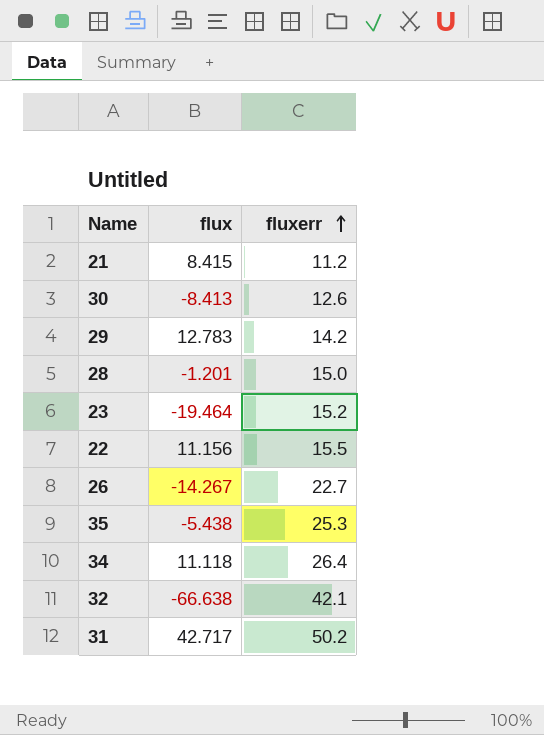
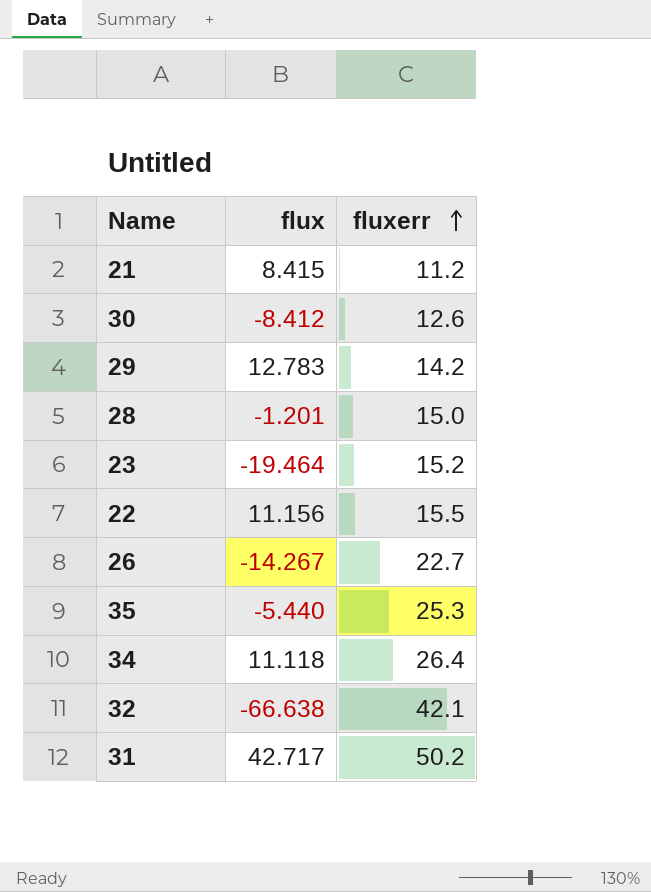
30 | flux: -8.413 -> -8.412
35 | flux: -5.438 -> -5.440

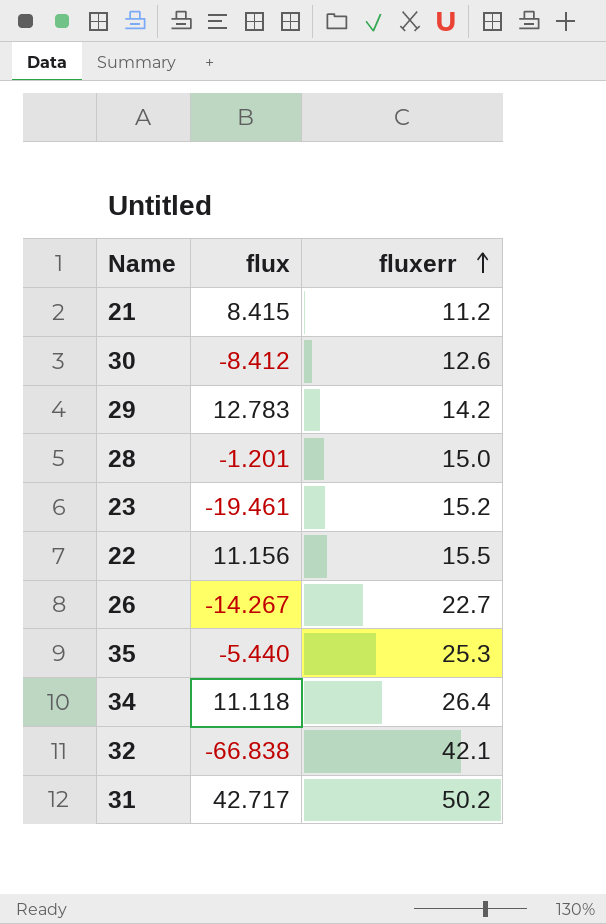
23 | flux: -19.464 -> -19.461
32 | flux: -66.638 -> -66.838

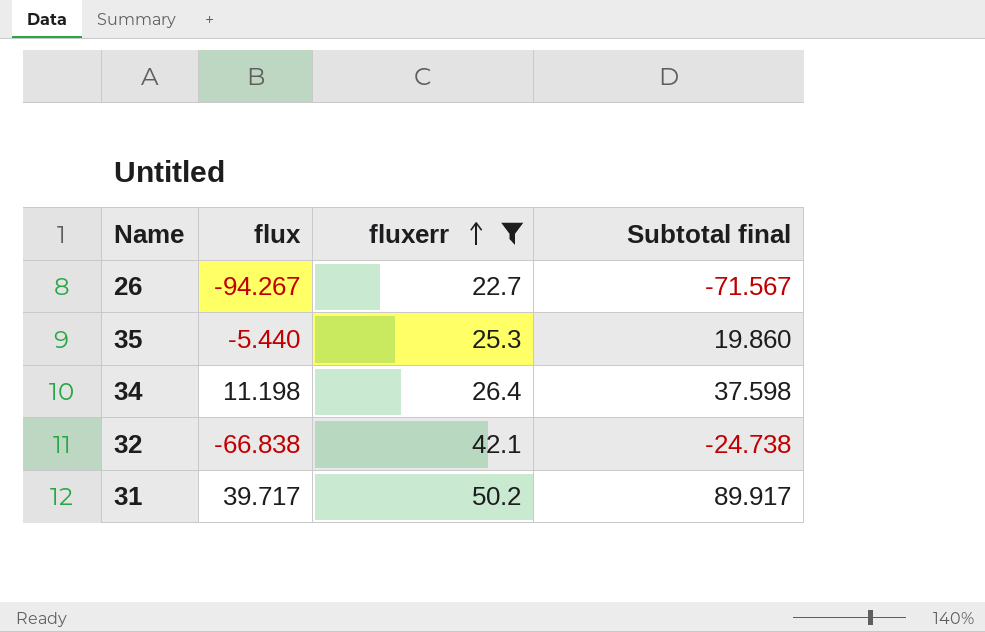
filter: none -> fluxerr >= 22.7
column Subtotal final | formula: none -> [flux] + [fluxerr]
26 | flux: -14.267 -> -94.267
34 | flux: 11.118 -> 11.198
31 | flux: 42.717 -> 39.717

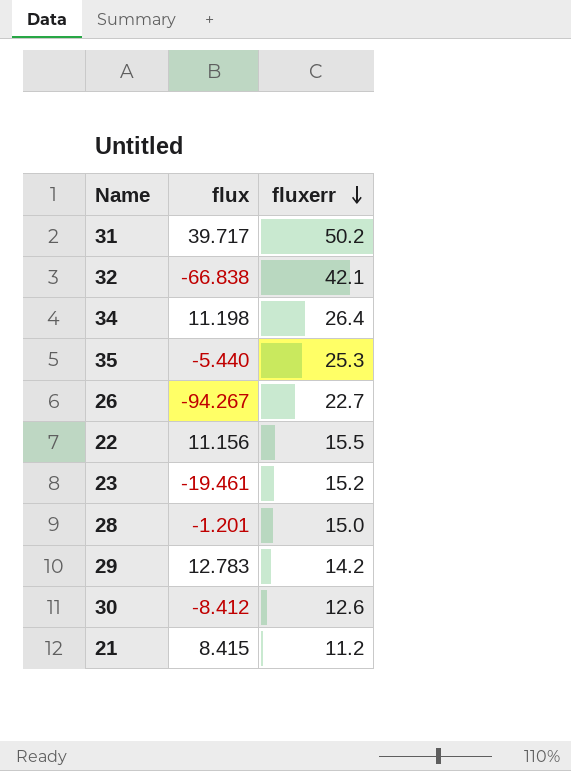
filter: fluxerr >= 22.7 -> none
row order: fluxerr ascending -> fluxerr descending
column Subtotal final | formula: [flux] + [fluxerr] -> none

